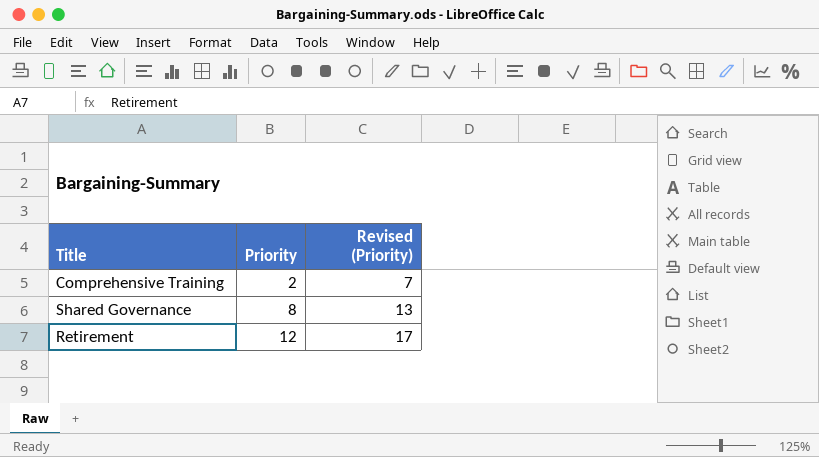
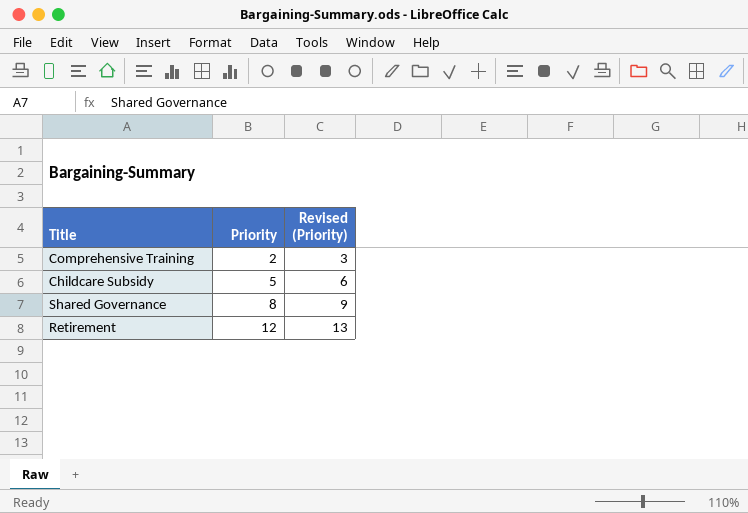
column Revised (Priority) | formula: [Priority] + 5 -> [Priority] + 1
row Childcare Subsidy: none -> 5 | 6

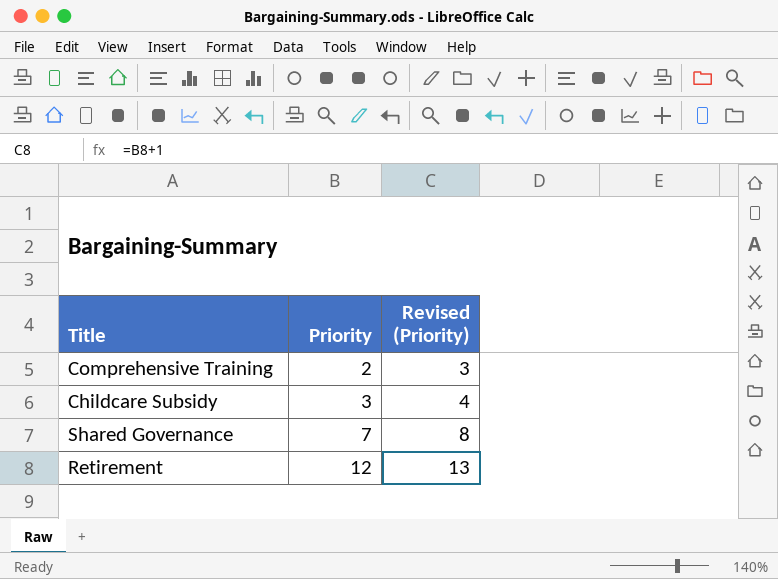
Childcare Subsidy | Priority: 5 -> 3
Childcare Subsidy | Revised (Priority): 6 -> 4
Shared Governance | Priority: 8 -> 7
Shared Governance | Revised (Priority): 9 -> 8

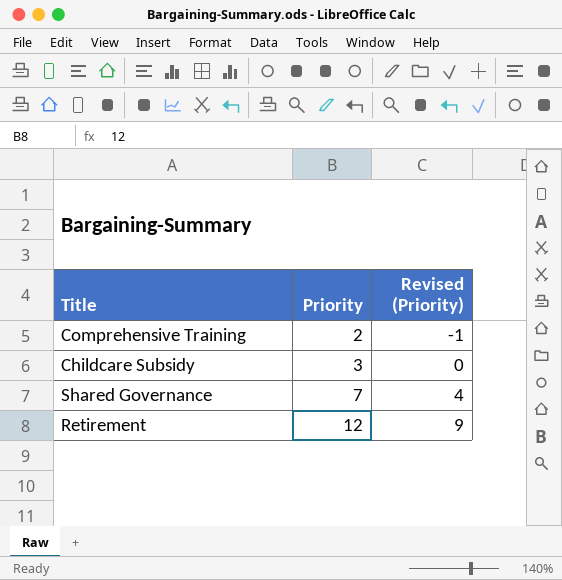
column Revised (Priority) | formula: [Priority] + 1 -> [Priority] - 3

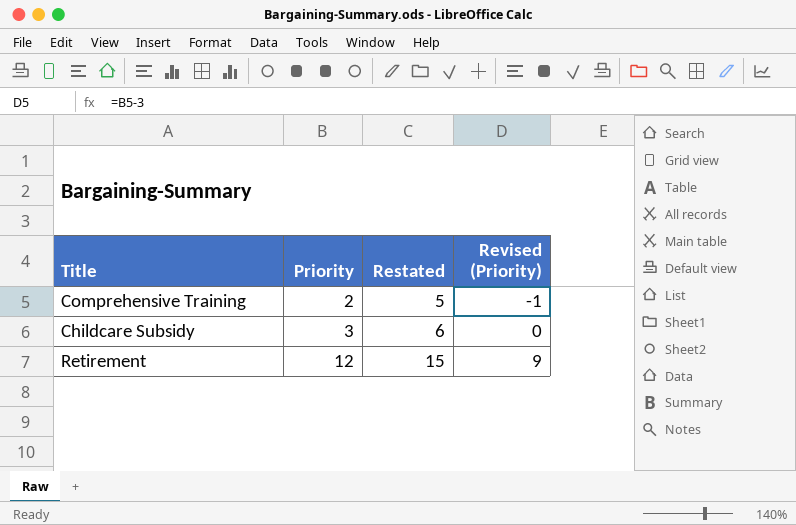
column Restated | formula: none -> [Priority] + 3
row Shared Governance: 7 | 4 -> none

